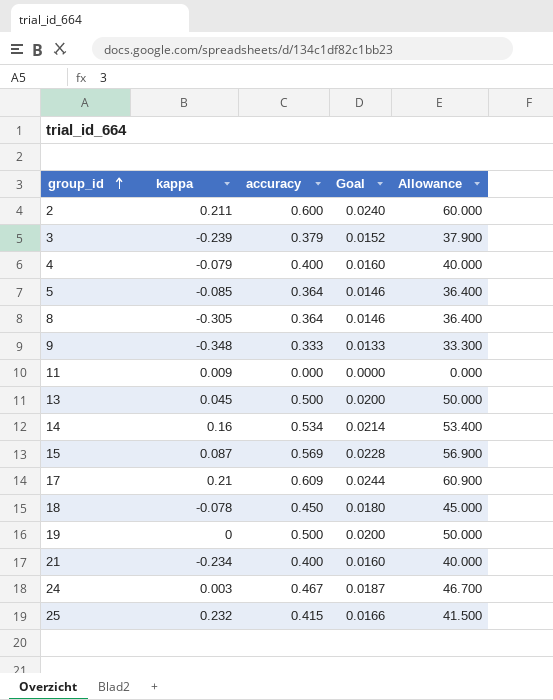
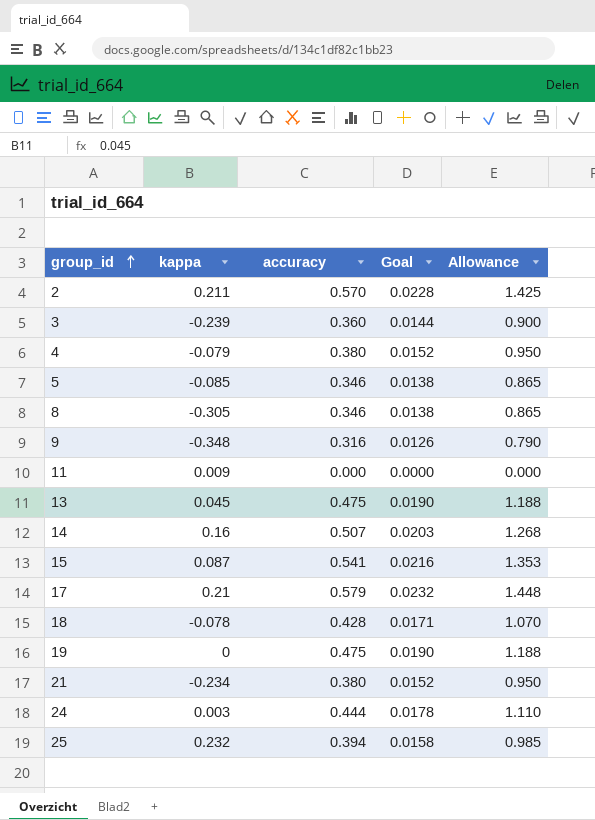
column Allowance | formula: [accuracy] * 100 -> [accuracy] * 2.5
2 | accuracy: 0.600 -> 0.570
2 | Goal: 0.0240 -> 0.0228
3 | accuracy: 0.379 -> 0.360
3 | Goal: 0.0152 -> 0.0144
4 | accuracy: 0.400 -> 0.380
4 | Goal: 0.0160 -> 0.0152
5 | accuracy: 0.364 -> 0.346
5 | Goal: 0.0146 -> 0.0138
8 | accuracy: 0.364 -> 0.346
8 | Goal: 0.0146 -> 0.0138
9 | accuracy: 0.333 -> 0.316
9 | Goal: 0.0133 -> 0.0126
13 | accuracy: 0.500 -> 0.475
13 | Goal: 0.0200 -> 0.0190
14 | accuracy: 0.534 -> 0.507
14 | Goal: 0.0214 -> 0.0203
15 | accuracy: 0.569 -> 0.541
15 | Goal: 0.0228 -> 0.0216
17 | accuracy: 0.609 -> 0.579
17 | Goal: 0.0244 -> 0.0232
18 | accuracy: 0.450 -> 0.428
18 | Goal: 0.0180 -> 0.0171
19 | accuracy: 0.500 -> 0.475
19 | Goal: 0.0200 -> 0.0190
21 | accuracy: 0.400 -> 0.380
21 | Goal: 0.0160 -> 0.0152
24 | accuracy: 0.467 -> 0.444
24 | Goal: 0.0187 -> 0.0178
25 | accuracy: 0.415 -> 0.394
25 | Goal: 0.0166 -> 0.0158

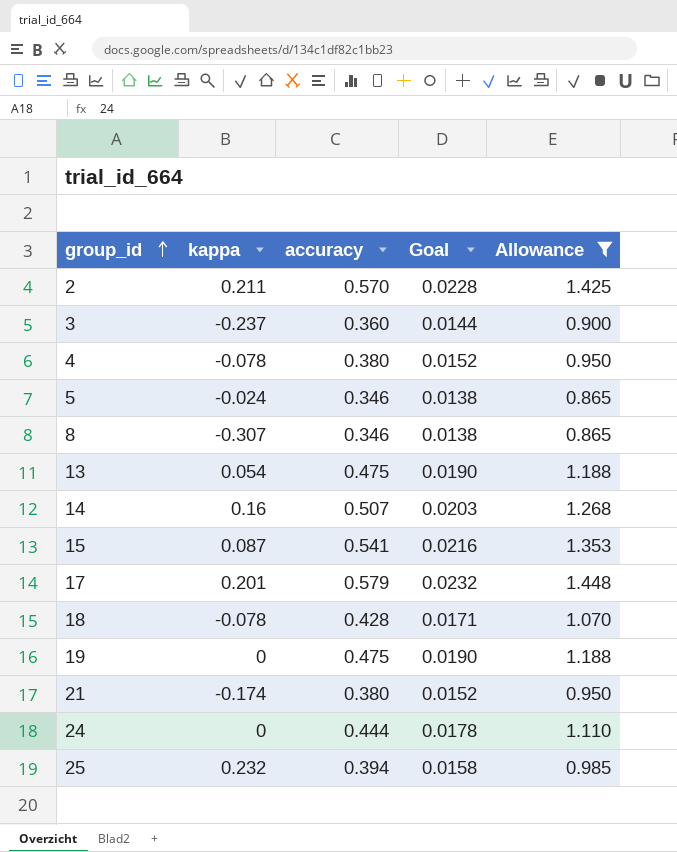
filter: none -> Allowance >= 0.865
3 | kappa: -0.239 -> -0.237
4 | kappa: -0.079 -> -0.078
5 | kappa: -0.085 -> -0.024
8 | kappa: -0.305 -> -0.307
13 | kappa: 0.045 -> 0.054
17 | kappa: 0.21 -> 0.201
21 | kappa: -0.234 -> -0.174
24 | kappa: 0.003 -> 0

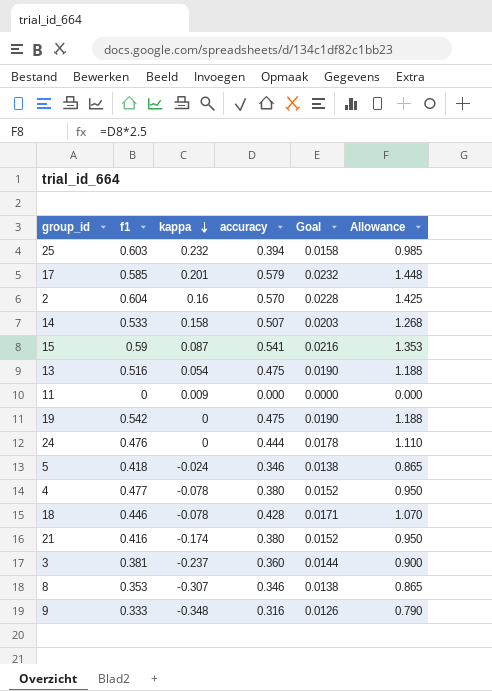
filter: Allowance >= 0.865 -> none
row order: group_id ascending -> kappa descending
column f1 | position: none -> 2
2 | kappa: 0.211 -> 0.16
14 | kappa: 0.16 -> 0.158

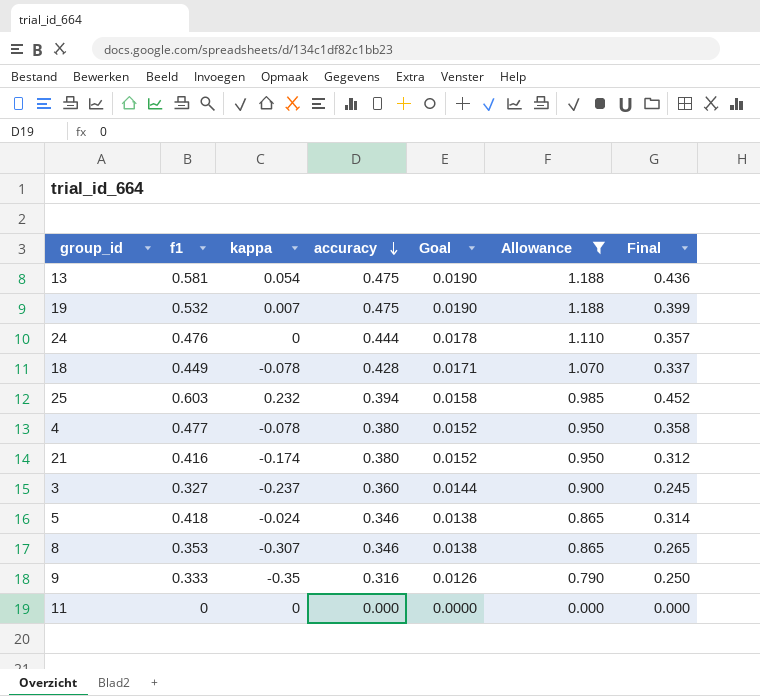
filter: none -> Allowance <= 1.188
row order: kappa descending -> accuracy descending
column Final | formula: none -> [f1] * 0.75
13 | f1: 0.516 -> 0.581
19 | f1: 0.542 -> 0.532
19 | kappa: 0 -> 0.007
18 | f1: 0.446 -> 0.449
3 | f1: 0.381 -> 0.327
9 | kappa: -0.348 -> -0.35
11 | kappa: 0.009 -> 0

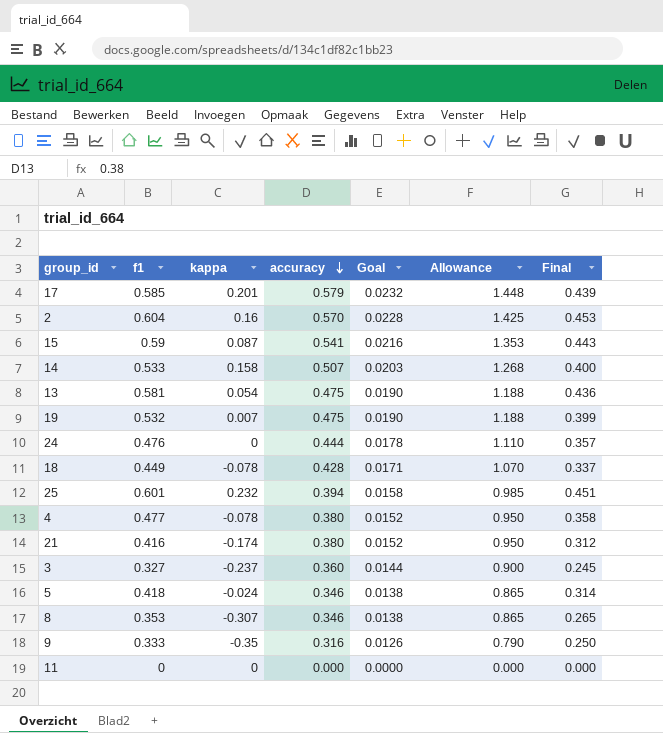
filter: Allowance <= 1.188 -> none
25 | f1: 0.603 -> 0.601
25 | Final: 0.452 -> 0.451

